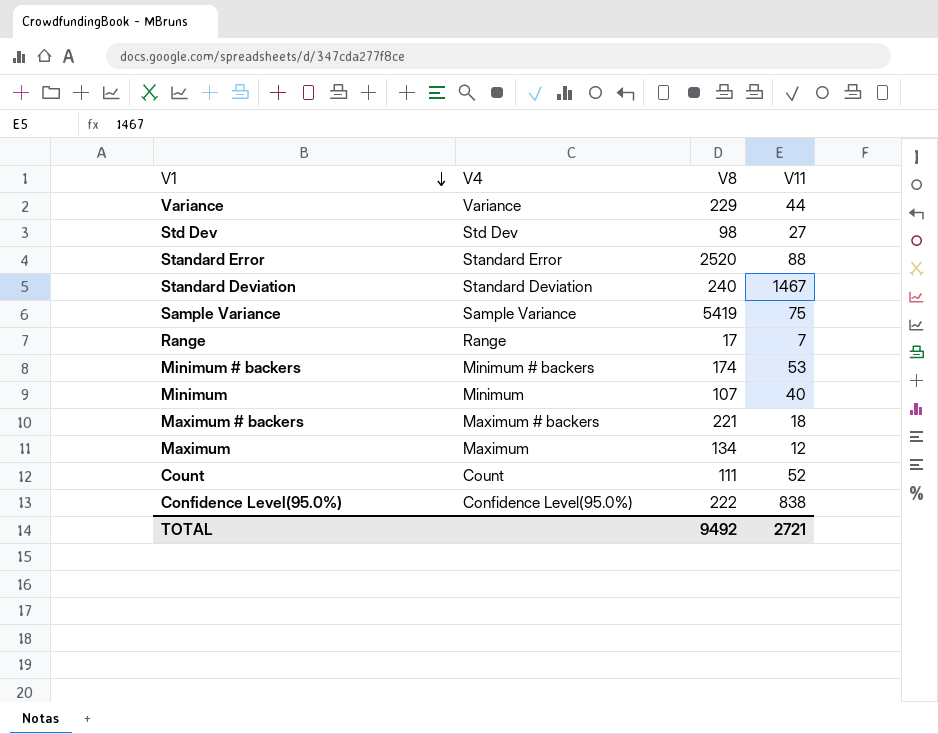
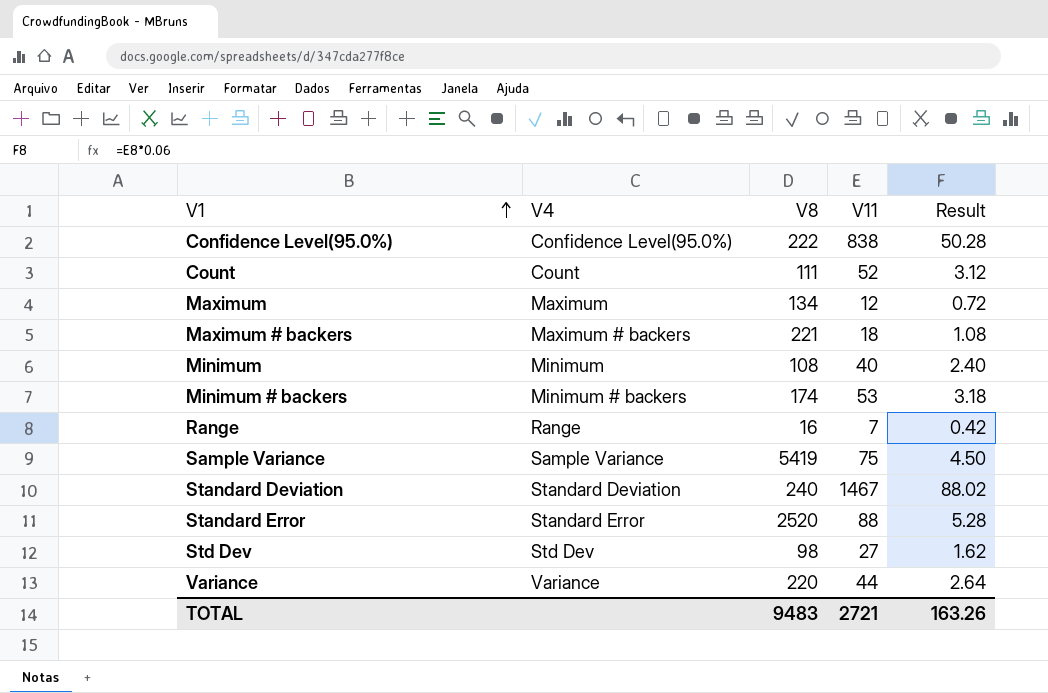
row order: V1 descending -> V1 ascending
column Result | formula: none -> [V11] * 0.06
Minimum | V8: 107 -> 108
Range | V8: 17 -> 16
Variance | V8: 229 -> 220
TOTAL | V8: 9492 -> 9483

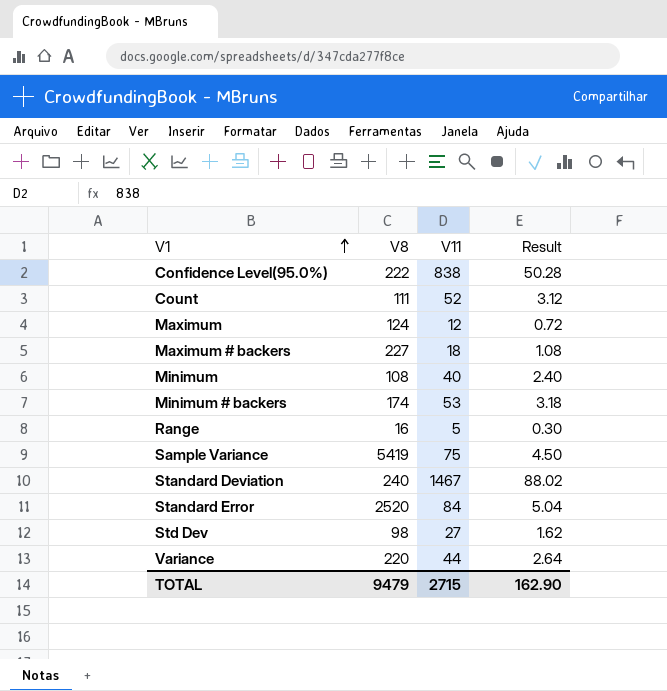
column V4 | position: 2 -> none
Maximum | V8: 134 -> 124
Maximum # backers | V8: 221 -> 227
Range | V11: 7 -> 5
Range | Result: 0.42 -> 0.30
Standard Error | V11: 88 -> 84
Standard Error | Result: 5.28 -> 5.04
TOTAL | V8: 9483 -> 9479
TOTAL | V11: 2721 -> 2715
TOTAL | Result: 163.26 -> 162.90

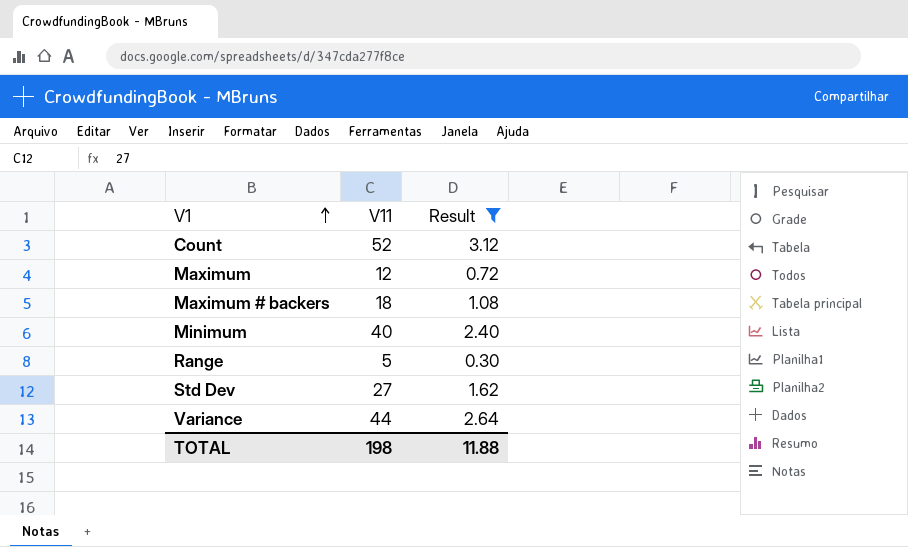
filter: none -> Result <= 3.12
column V8 | position: 2 -> none
TOTAL | V11: 2715 -> 198
TOTAL | Result: 162.90 -> 11.88

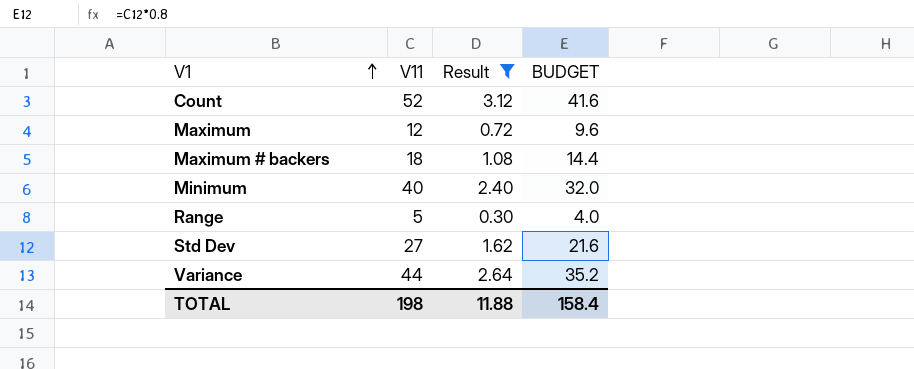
column BUDGET | formula: none -> [V11] * 0.8

